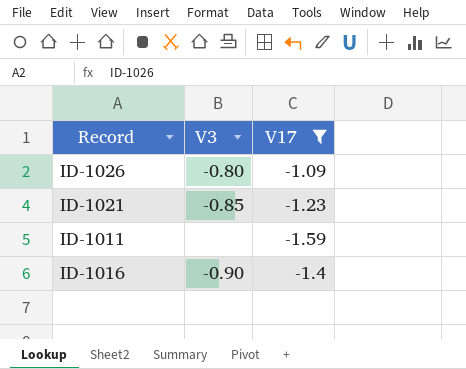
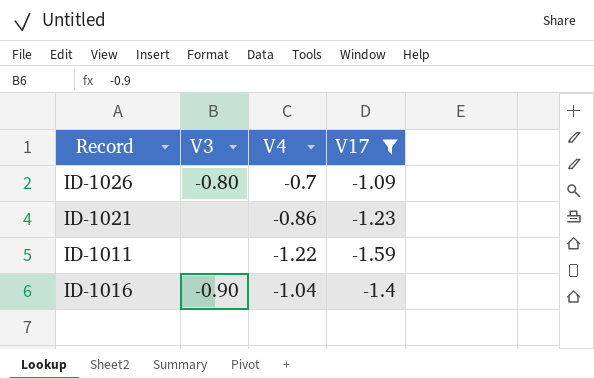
column V4 | position: none -> 3
ID-1021 | V3: -0.85 -> none

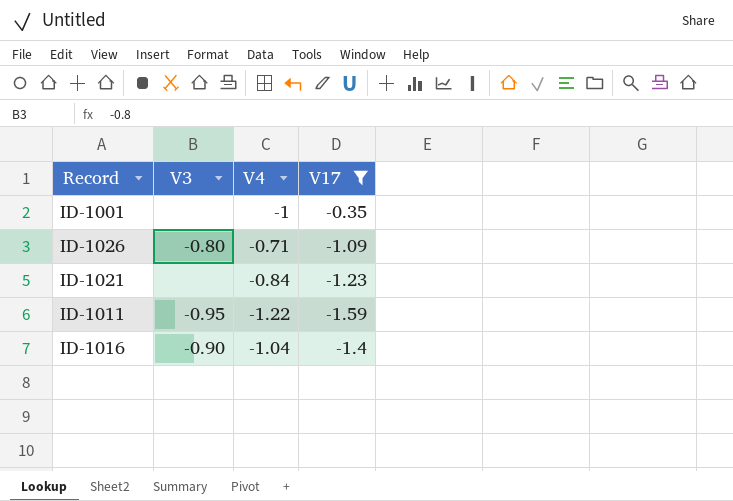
row ID-1001: none -> none | -1 | -0.35
ID-1026 | V4: -0.7 -> -0.71
ID-1021 | V4: -0.86 -> -0.84
ID-1011 | V3: none -> -0.95

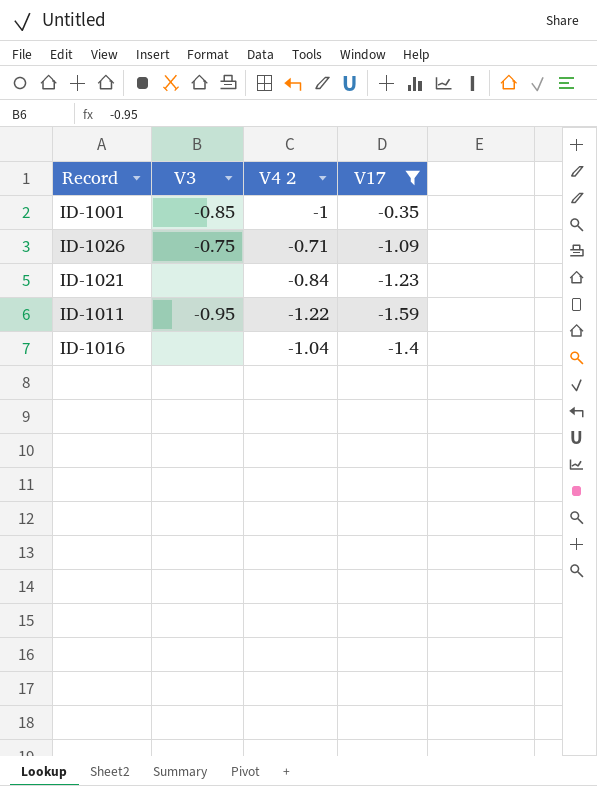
column name: V4 -> V4 2
ID-1001 | V3: none -> -0.85
ID-1026 | V3: -0.80 -> -0.75
ID-1016 | V3: -0.90 -> none

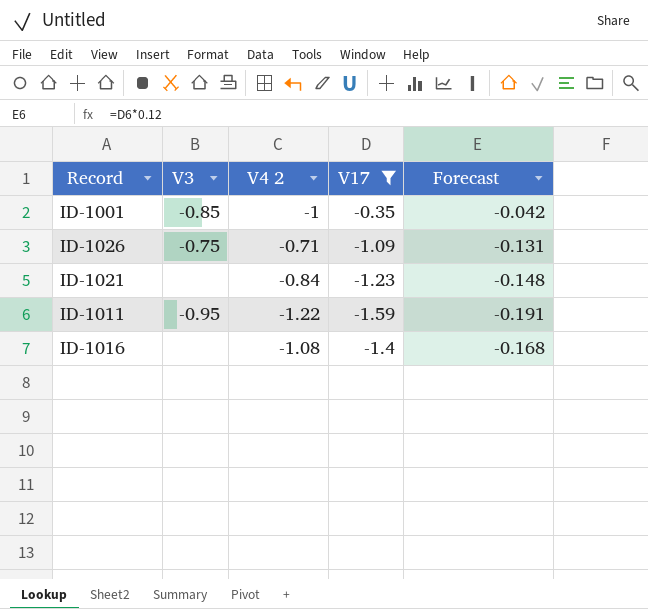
column Forecast | formula: none -> [V17] * 0.12
ID-1016 | V4 2: -1.04 -> -1.08

